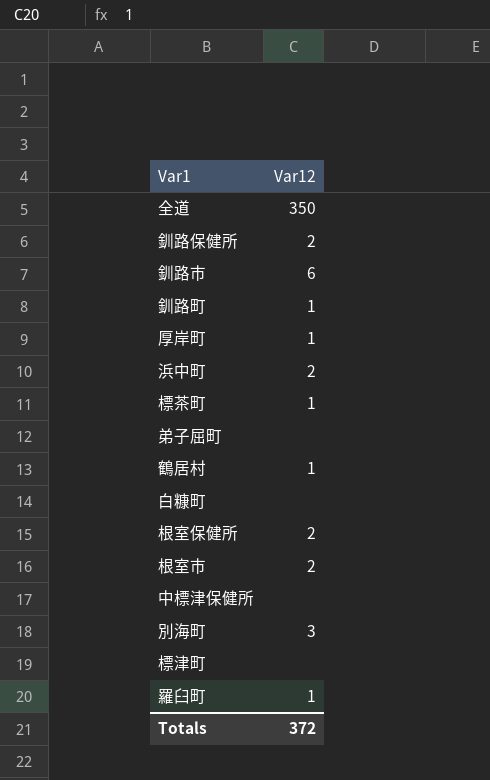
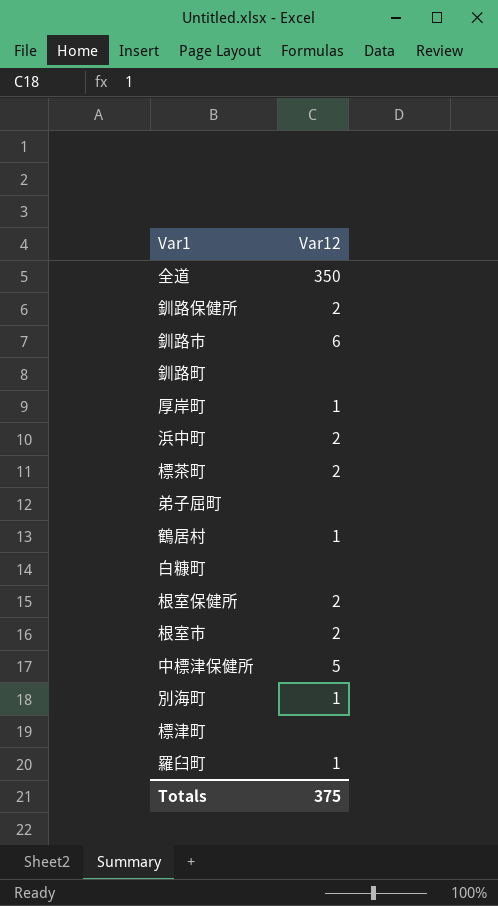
釧路町 | Var12: 1 -> none
標茶町 | Var12: 1 -> 2
中標津保健所 | Var12: none -> 5
別海町 | Var12: 3 -> 1
Totals | Var12: 372 -> 375

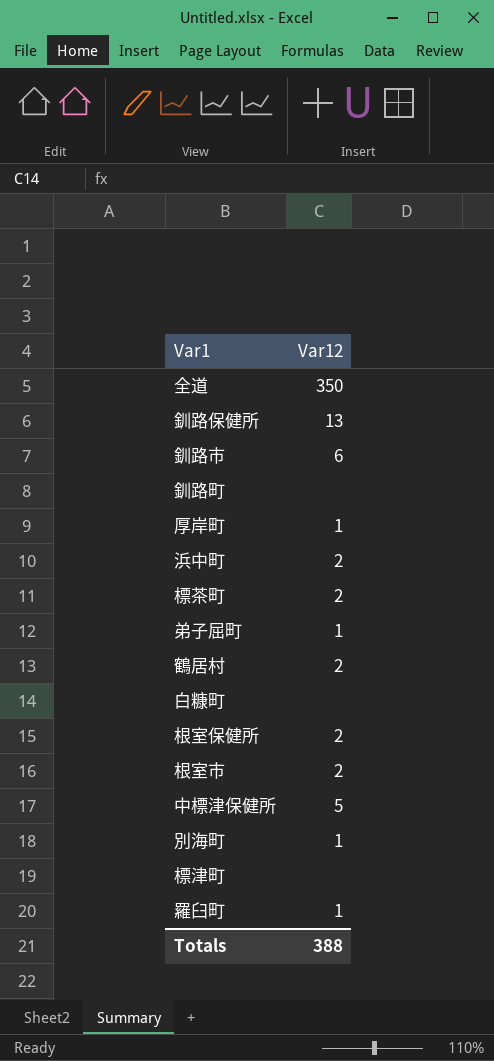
釧路保健所 | Var12: 2 -> 13
弟子屈町 | Var12: none -> 1
鶴居村 | Var12: 1 -> 2
Totals | Var12: 375 -> 388

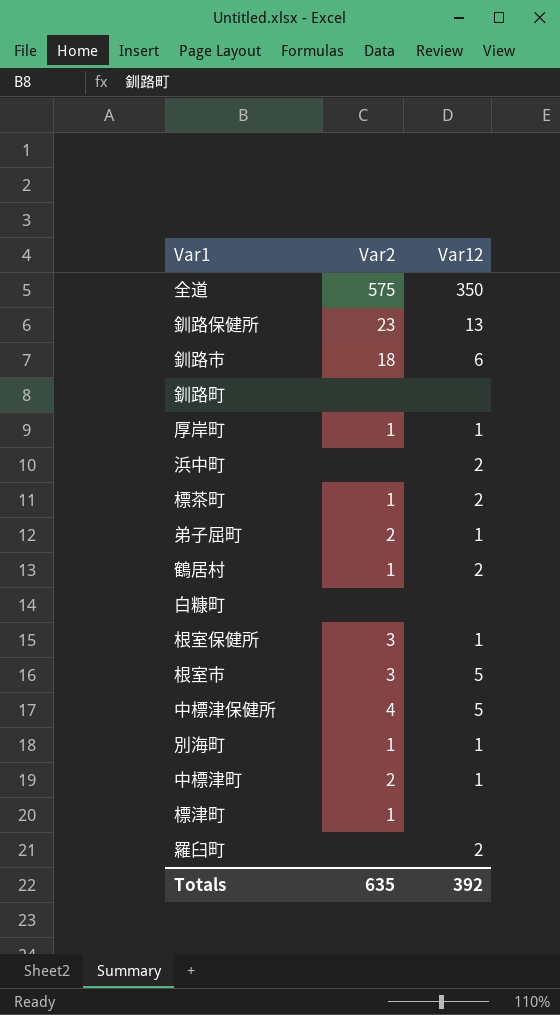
column Var2 | position: none -> 2
根室保健所 | Var12: 2 -> 1
根室市 | Var12: 2 -> 5
row 中標津町: none -> 2 | 1
羅臼町 | Var12: 1 -> 2
Totals | Var12: 388 -> 392

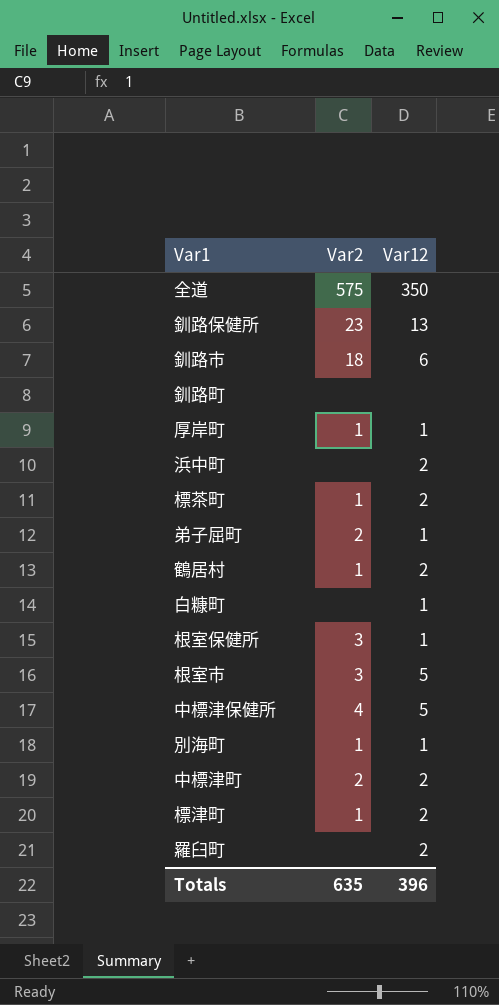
白糠町 | Var12: none -> 1
中標津町 | Var12: 1 -> 2
標津町 | Var12: none -> 2
Totals | Var12: 392 -> 396

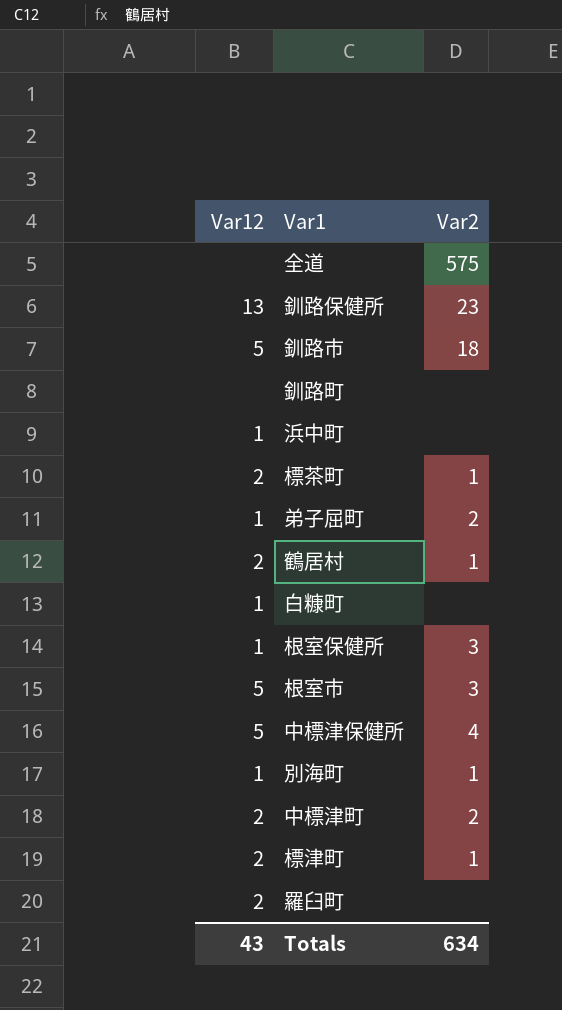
column Var12 | position: 3 -> 1
row 厚岸町: 1 | 1 -> none
全道 | Var12: 350 -> none
釧路市 | Var12: 6 -> 5
浜中町 | Var12: 2 -> 1
Totals | Var12: 396 -> 43
Totals | Var2: 635 -> 634

